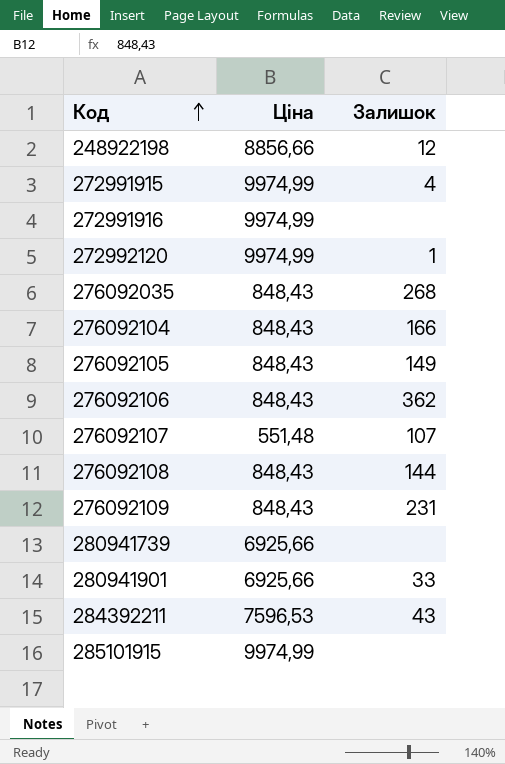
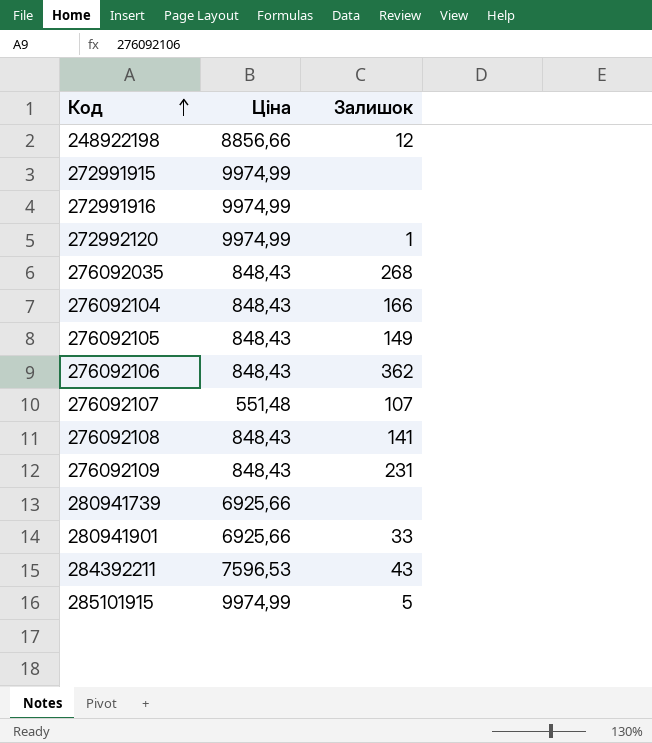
272991915 | Залишок: 4 -> none
276092108 | Залишок: 144 -> 141
285101915 | Залишок: none -> 5

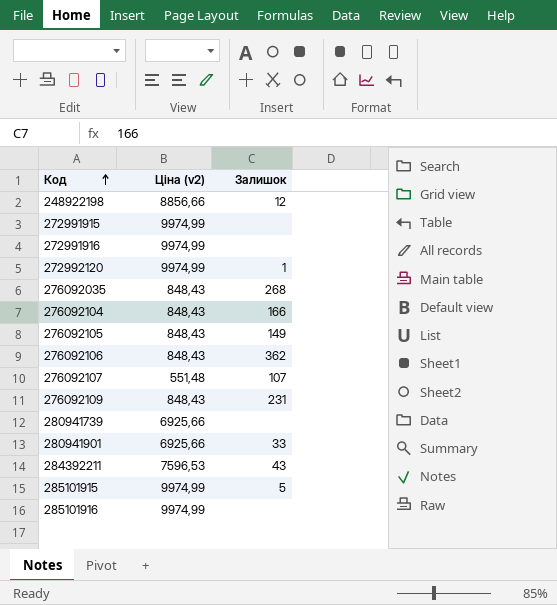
column name: Ціна -> Ціна (v2)
row 276092108: 848,43 | 141 -> none
row 285101916: none -> 9974,99 | none

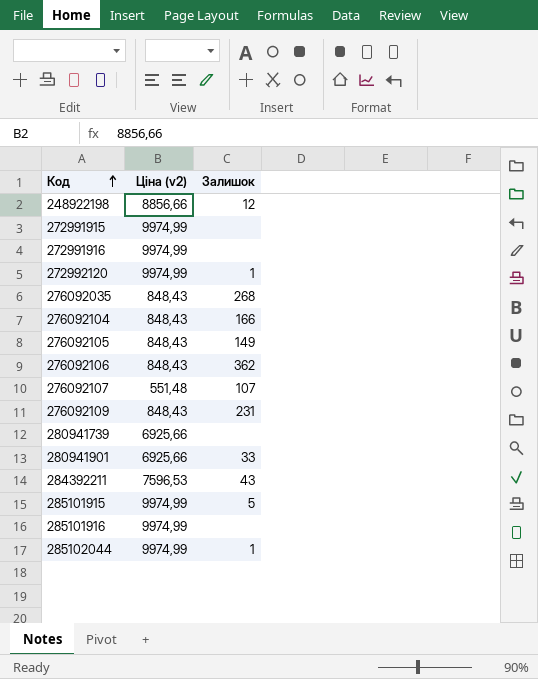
row 285102044: none -> 9974,99 | 1

